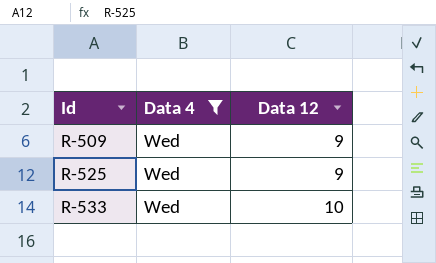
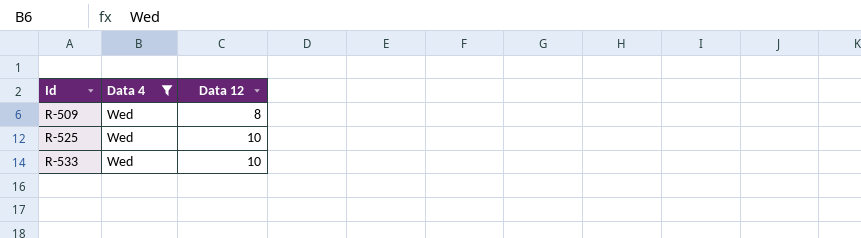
R-509 | Data 12: 9 -> 8
R-525 | Data 12: 9 -> 10

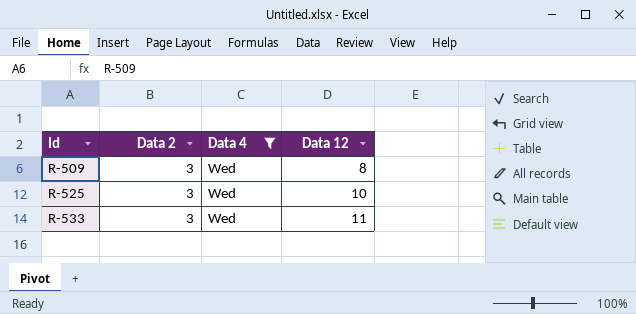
column Data 2 | position: none -> 2
R-533 | Data 12: 10 -> 11

